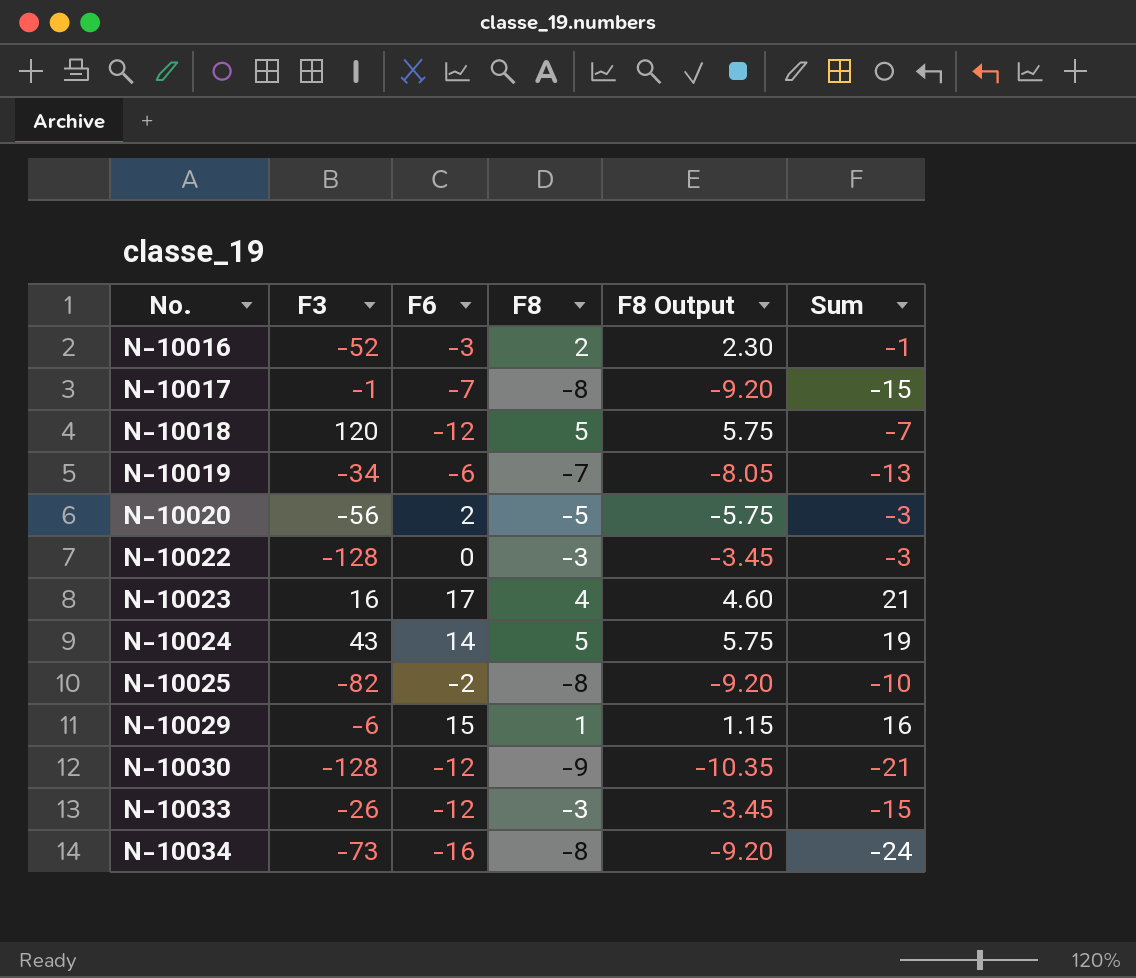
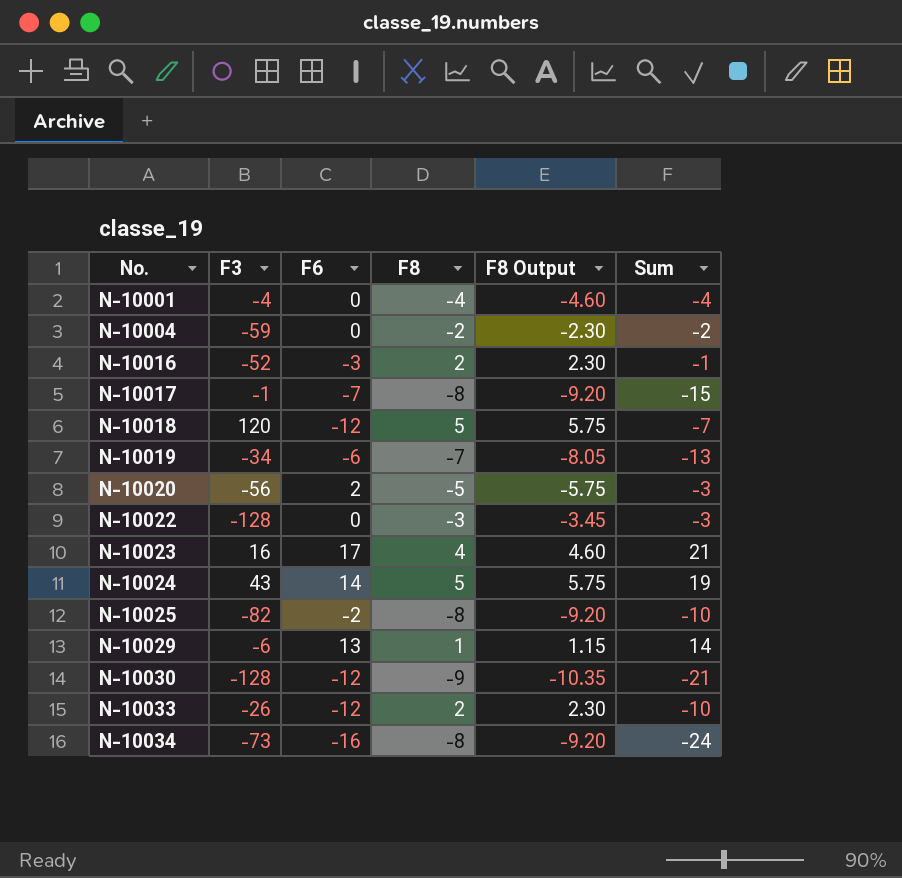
row N-10001: none -> -4 | 0 | -4 | -4.60 | -4
row N-10004: none -> -59 | 0 | -2 | -2.30 | -2
N-10029 | F6: 15 -> 13
N-10029 | Sum: 16 -> 14
N-10033 | F8: -3 -> 2
N-10033 | F8 Output: -3.45 -> 2.30
N-10033 | Sum: -15 -> -10

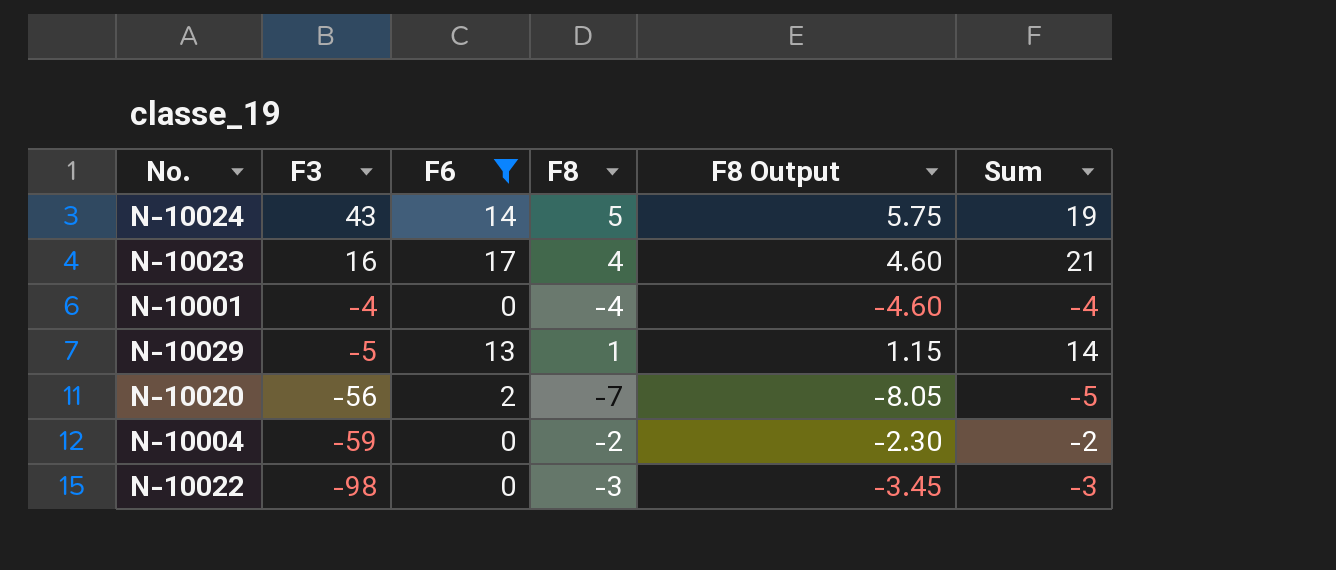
filter: none -> F6 >= 0
row order: No. ascending -> F3 descending
N-10029 | F3: -6 -> -5
N-10020 | F8: -5 -> -7
N-10020 | F8 Output: -5.75 -> -8.05
N-10020 | Sum: -3 -> -5
N-10022 | F3: -128 -> -98

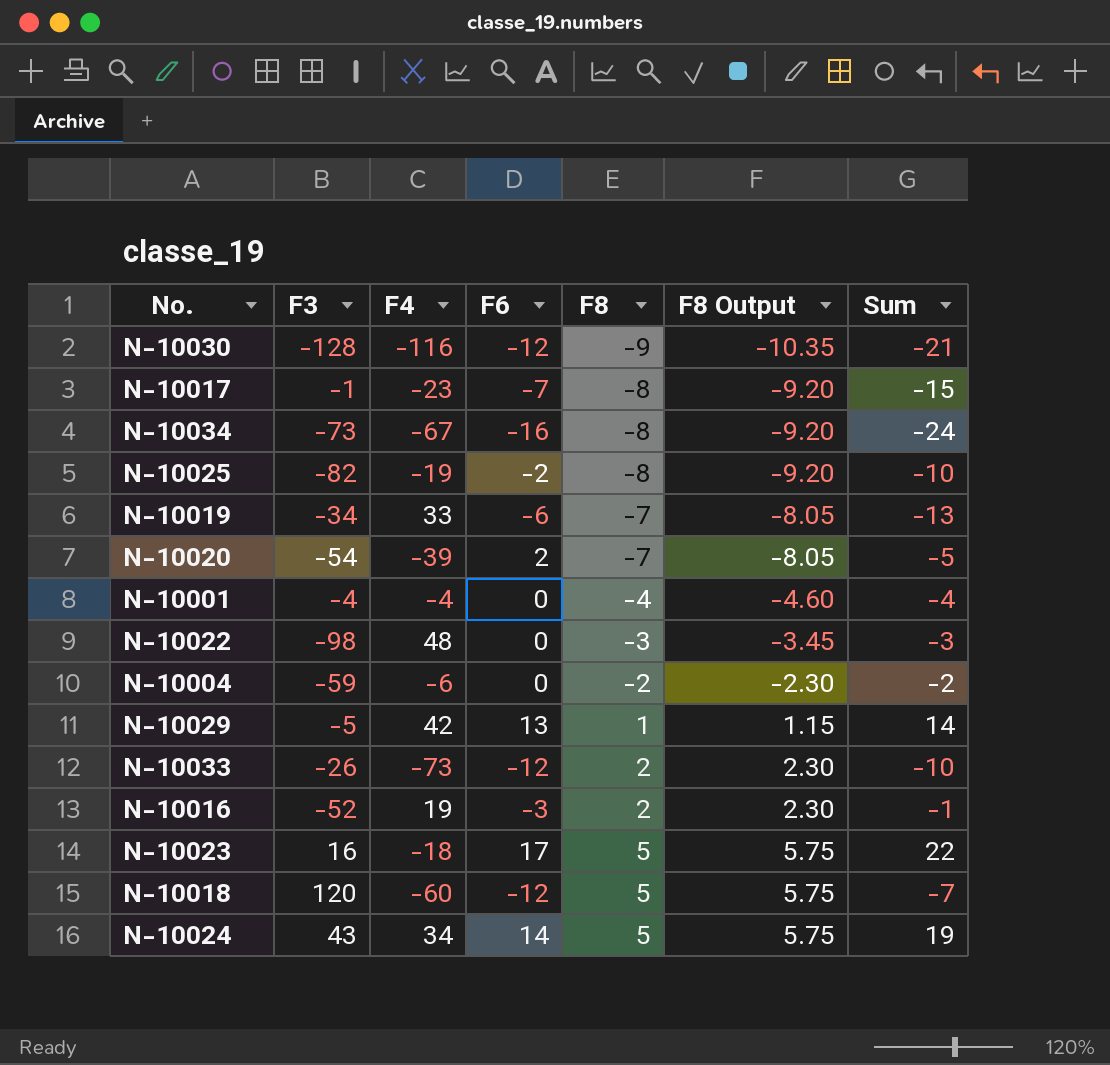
filter: F6 >= 0 -> none
row order: F3 descending -> F8 ascending
column F4 | position: none -> 3
N-10020 | F3: -56 -> -54
N-10023 | F8: 4 -> 5
N-10023 | F8 Output: 4.60 -> 5.75
N-10023 | Sum: 21 -> 22

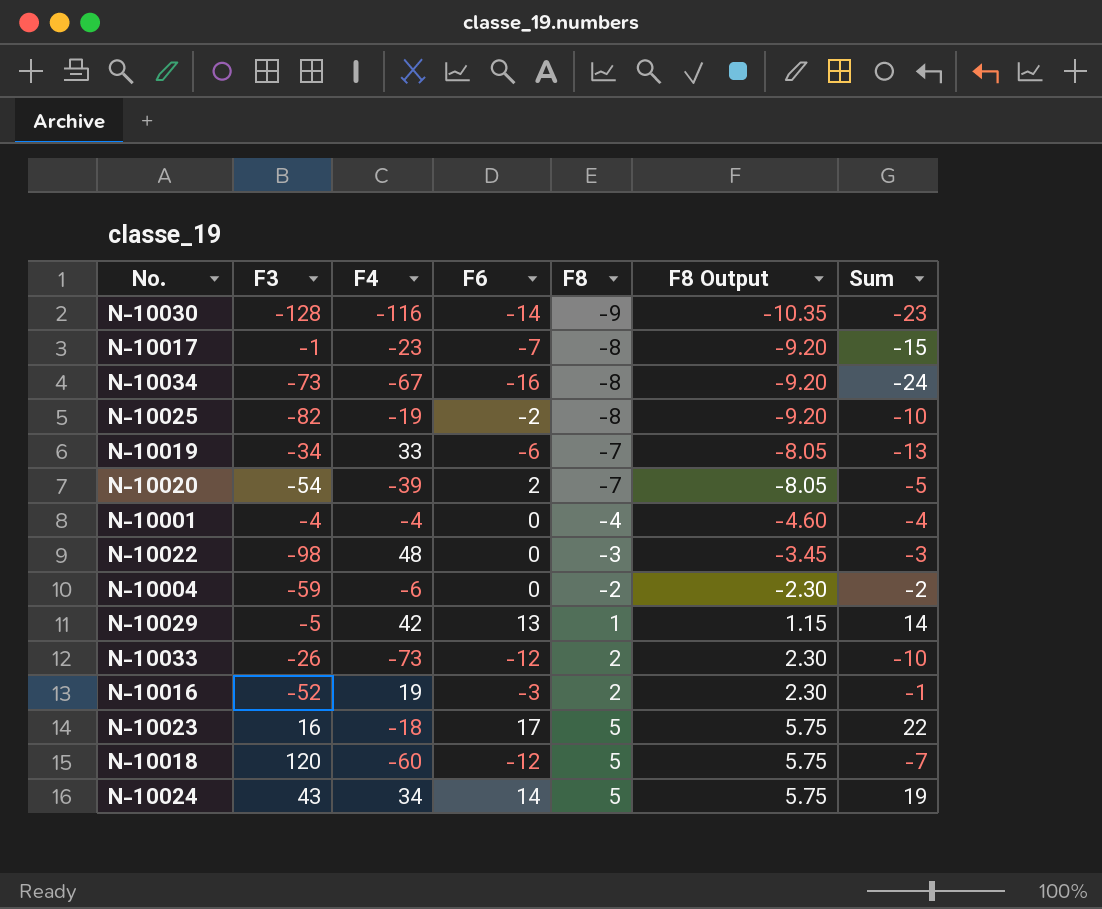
N-10030 | F6: -12 -> -14
N-10030 | Sum: -21 -> -23

